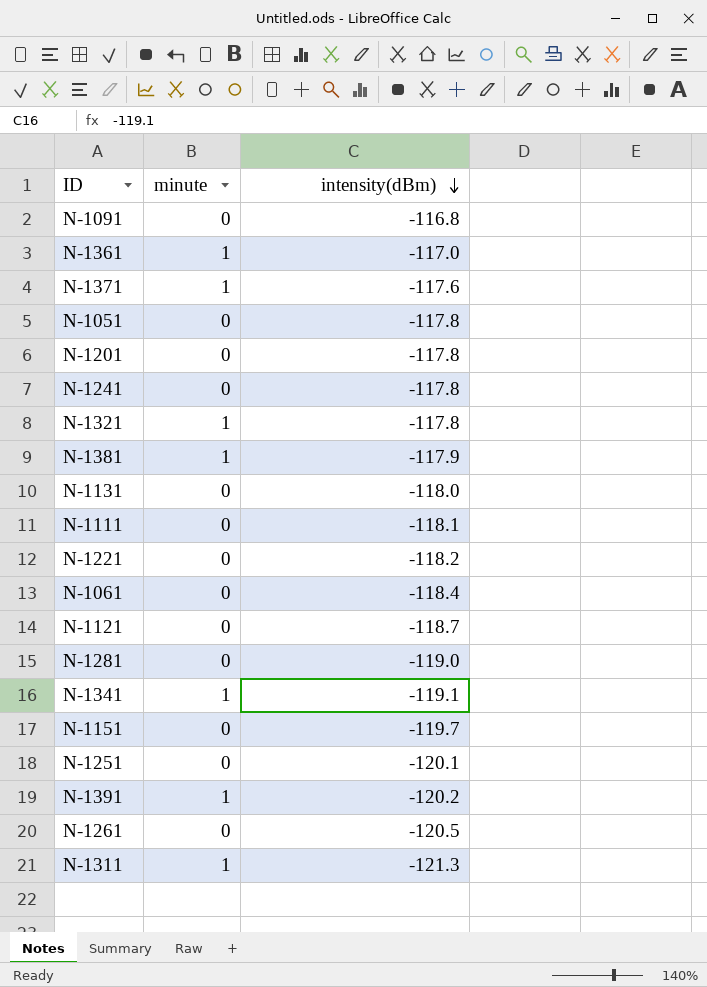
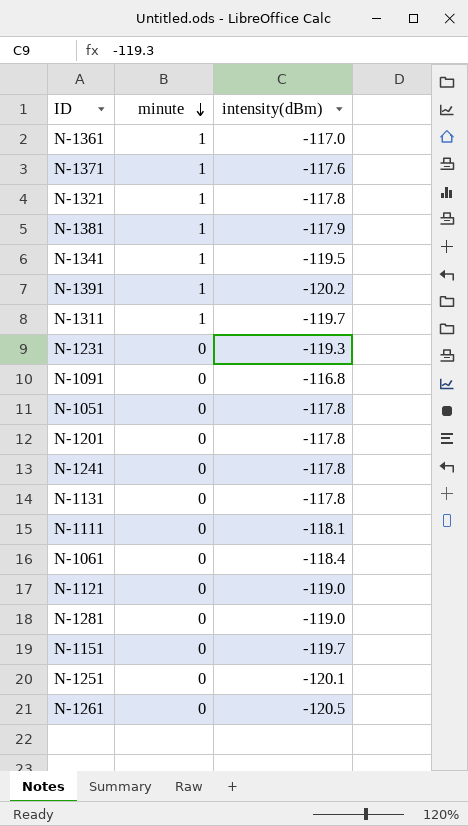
row order: intensity(dBm) descending -> minute descending
row N-1221: 0 | -118.2 -> none
N-1341 | intensity(dBm): -119.1 -> -119.5
N-1311 | intensity(dBm): -121.3 -> -119.7
row N-1231: none -> 0 | -119.3
N-1131 | intensity(dBm): -118.0 -> -117.8
N-1121 | intensity(dBm): -118.7 -> -119.0

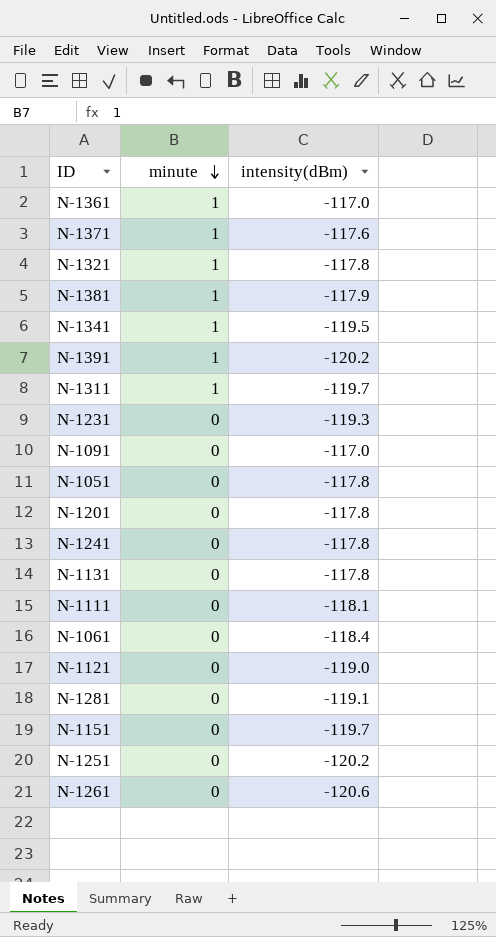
N-1091 | intensity(dBm): -116.8 -> -117.0
N-1281 | intensity(dBm): -119.0 -> -119.1
N-1251 | intensity(dBm): -120.1 -> -120.2
N-1261 | intensity(dBm): -120.5 -> -120.6

